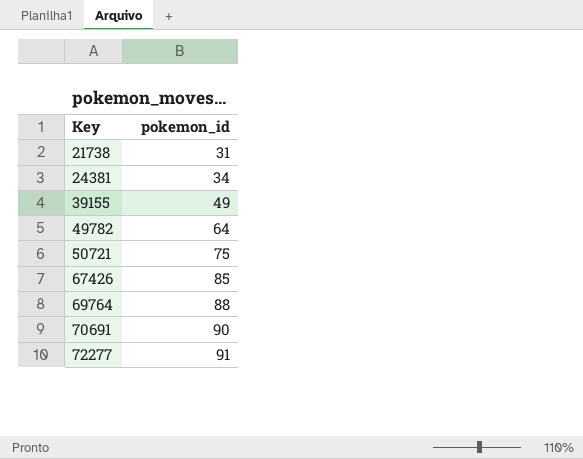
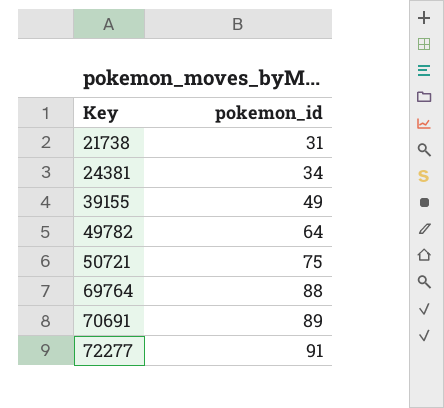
row 67426: 85 -> none
70691 | pokemon_id: 90 -> 89

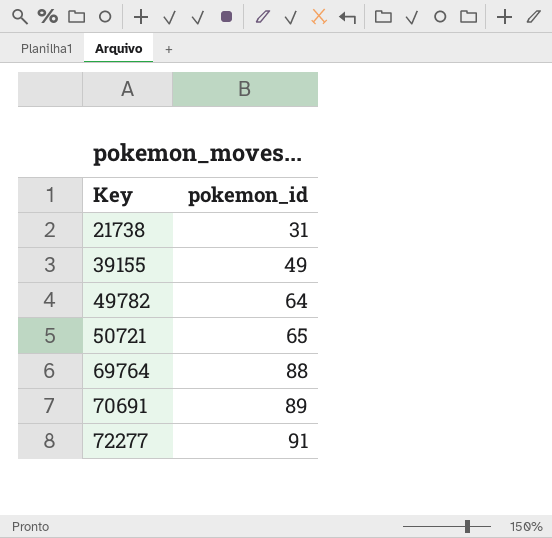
row 24381: 34 -> none
50721 | pokemon_id: 75 -> 65

